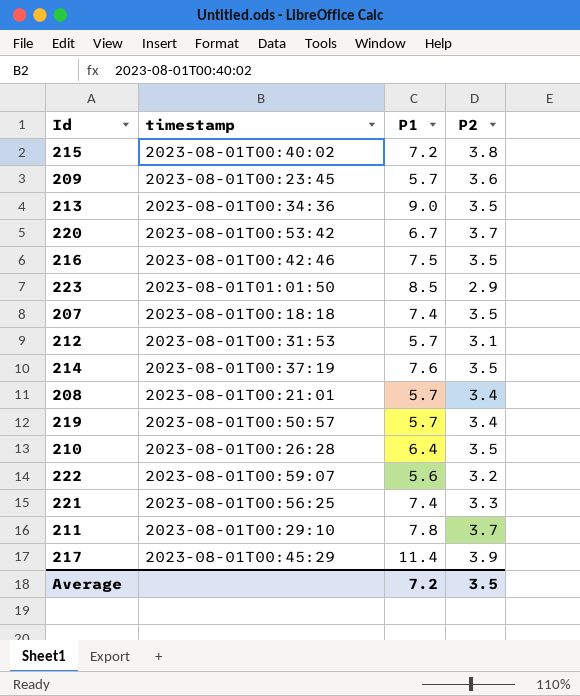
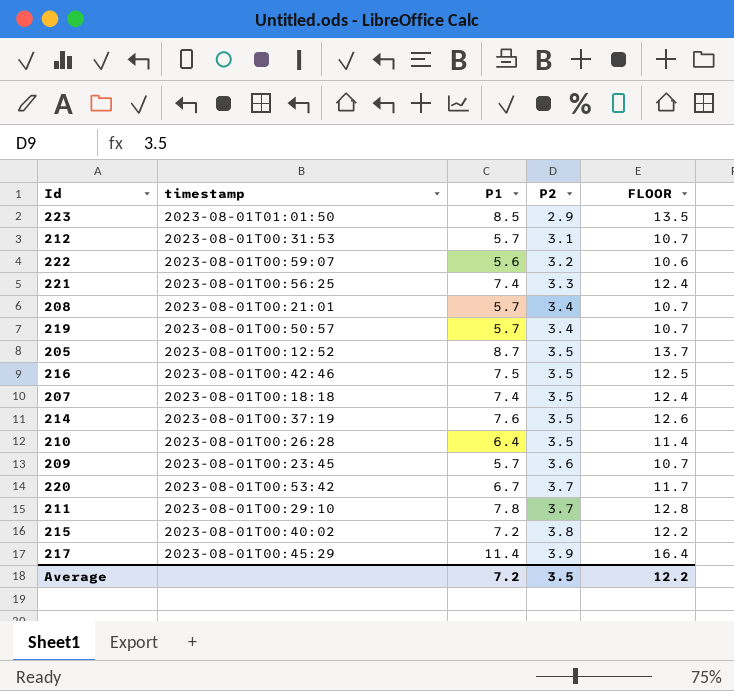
row order: none -> P2 ascending
column FLOOR | formula: none -> [P1] + 5
row 213: 2023-08-01T00:34:36 | 9.0 | 3.5 -> none
row 205: none -> 2023-08-01T00:12:52 | 8.7 | 3.5 | 13.7

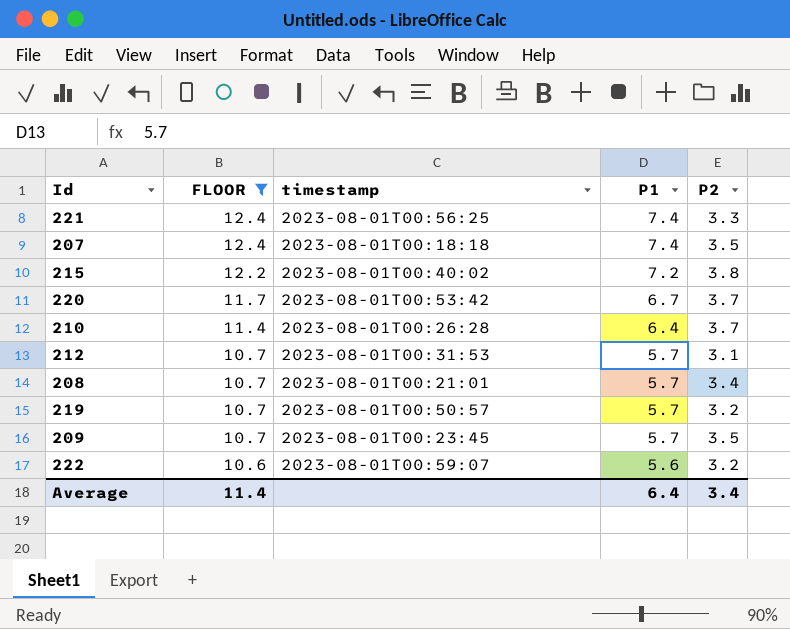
filter: none -> FLOOR <= 12.4
row order: P2 ascending -> FLOOR descending
column FLOOR | position: 5 -> 2
210 | P2: 3.5 -> 3.7
219 | P2: 3.4 -> 3.2
209 | P2: 3.6 -> 3.5
Average | FLOOR: 12.2 -> 11.4
Average | P1: 7.2 -> 6.4
Average | P2: 3.5 -> 3.4

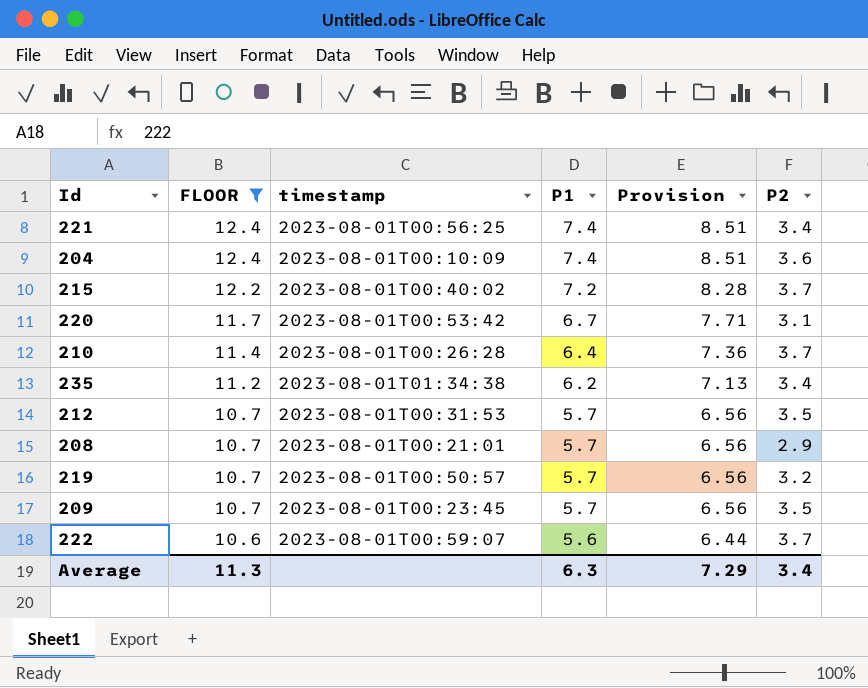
column Provision | formula: none -> [P1] * 1.15
row 207: 12.4 | 2023-08-01T00:18:18 | 7.4 | 3.5 -> none
221 | P2: 3.3 -> 3.4
row 204: none -> 12.4 | 2023-08-01T00:10:09 | 7.4 | 8.51 | 3.6
215 | P2: 3.8 -> 3.7
220 | P2: 3.7 -> 3.1
row 235: none -> 11.2 | 2023-08-01T01:34:38 | 6.2 | 7.13 | 3.4
212 | P2: 3.1 -> 3.5
208 | P2: 3.4 -> 2.9
222 | P2: 3.2 -> 3.7
Average | FLOOR: 11.4 -> 11.3
Average | P1: 6.4 -> 6.3

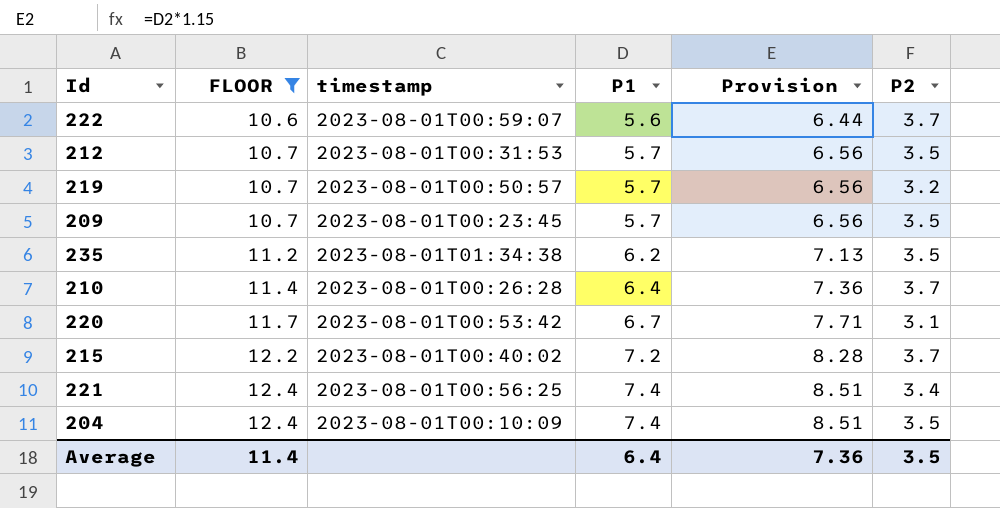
row order: FLOOR descending -> FLOOR ascending
row 208: 10.7 | 2023-08-01T00:21:01 | 5.7 | 6.56 | 2.9 -> none
235 | P2: 3.4 -> 3.5
204 | P2: 3.6 -> 3.5
Average | FLOOR: 11.3 -> 11.4
Average | P1: 6.3 -> 6.4
Average | Provision: 7.29 -> 7.36
Average | P2: 3.4 -> 3.5

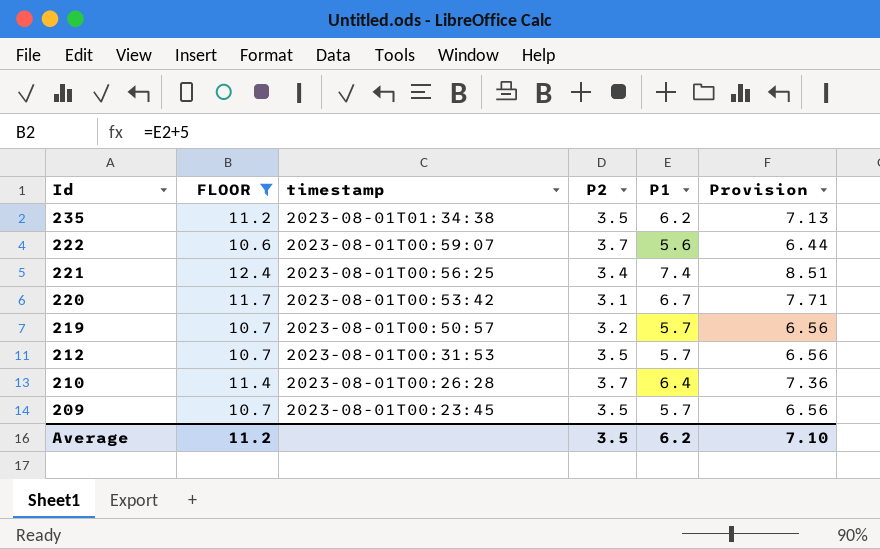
row order: FLOOR ascending -> Id descending
column P2 | position: 6 -> 4
row 215: 12.2 | 2023-08-01T00:40:02 | 7.2 | 8.28 | 3.7 -> none
row 204: 12.4 | 2023-08-01T00:10:09 | 7.4 | 8.51 | 3.5 -> none
Average | FLOOR: 11.4 -> 11.2
Average | P1: 6.4 -> 6.2
Average | Provision: 7.36 -> 7.10

